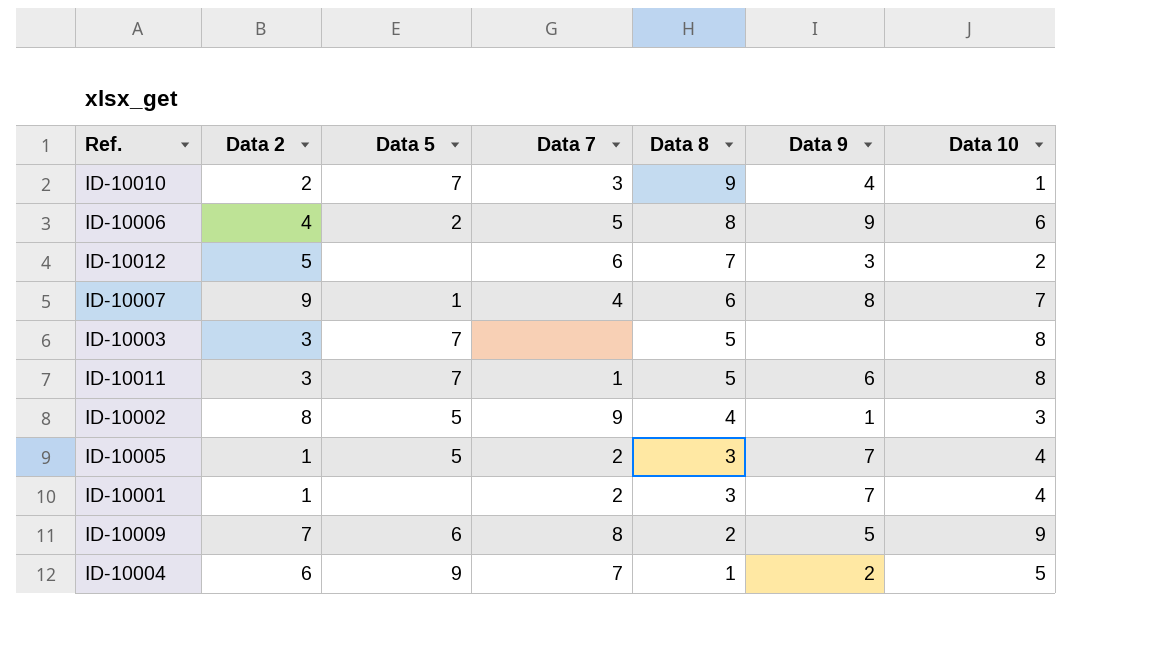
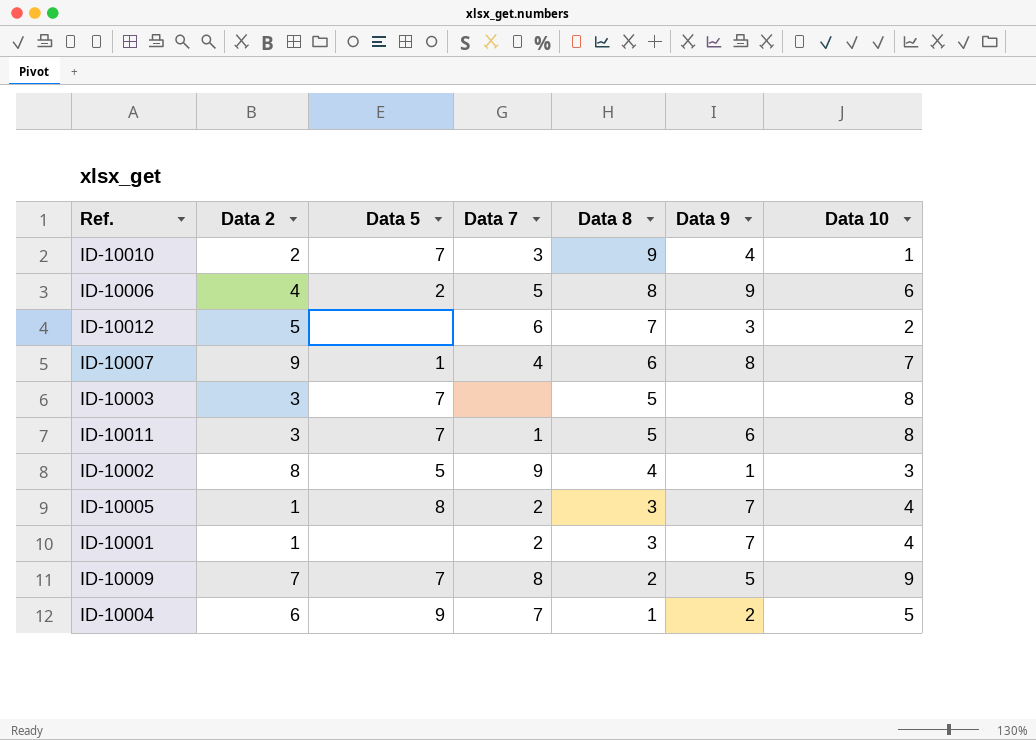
ID-10005 | Data 5: 5 -> 8
ID-10009 | Data 5: 6 -> 7

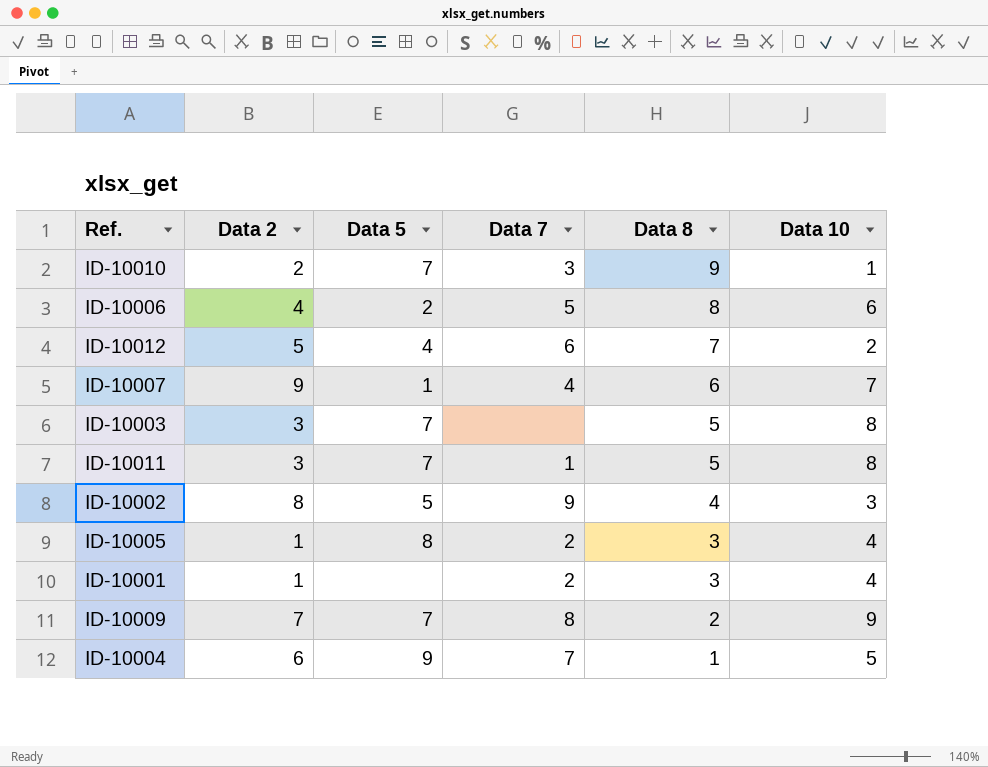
column Data 9 | position: 6 -> none
ID-10012 | Data 5: none -> 4

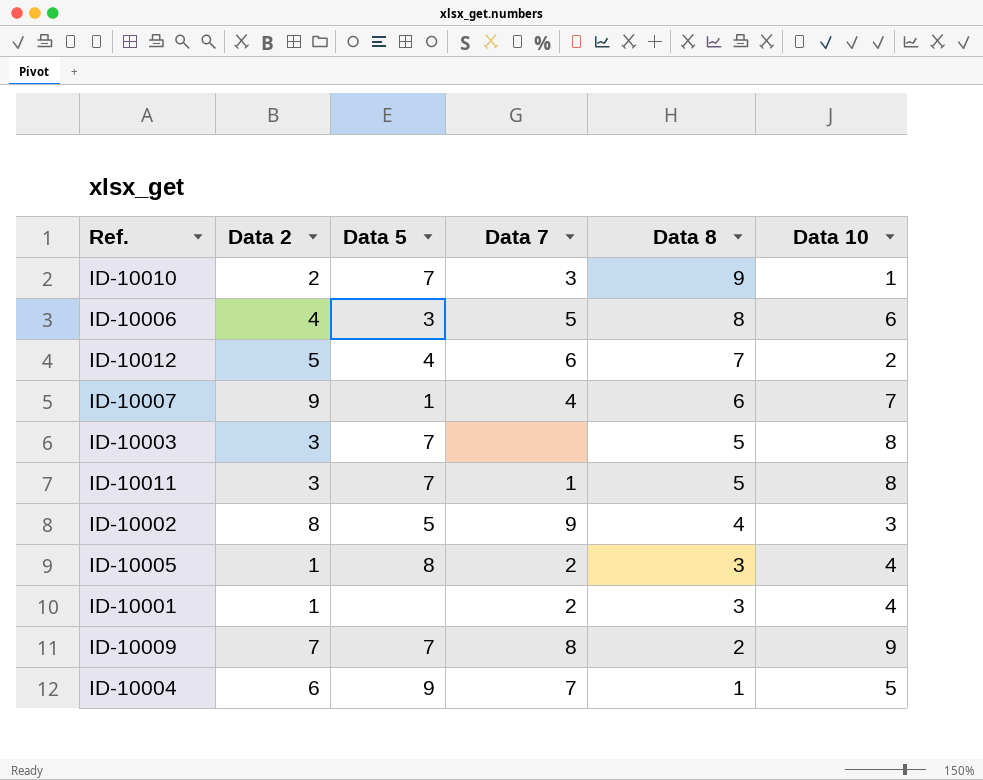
ID-10006 | Data 5: 2 -> 3

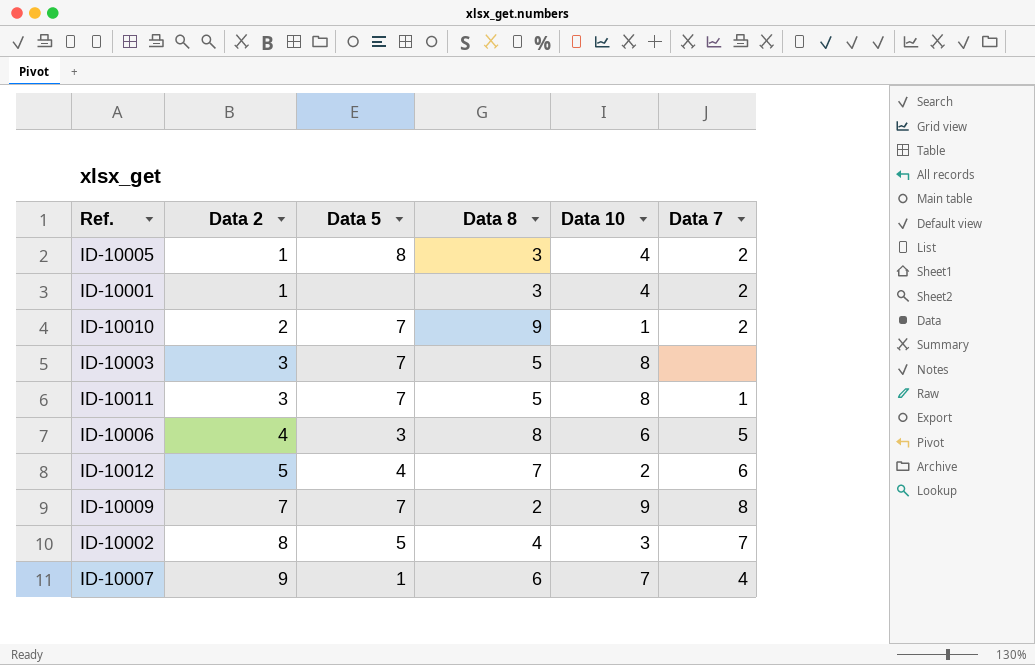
row order: Data 8 descending -> Data 2 ascending
column Data 7 | position: 4 -> 6
row ID-10004: 6 | 9 | 7 | 1 | 5 -> none
ID-10010 | Data 7: 3 -> 2
ID-10002 | Data 7: 9 -> 7

